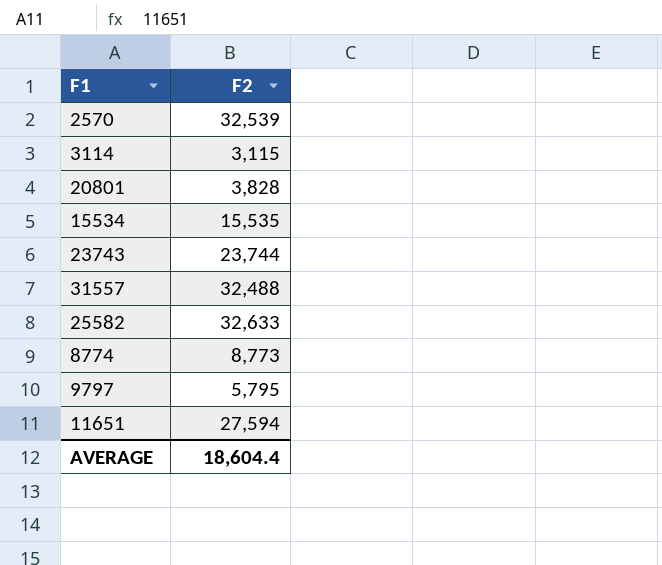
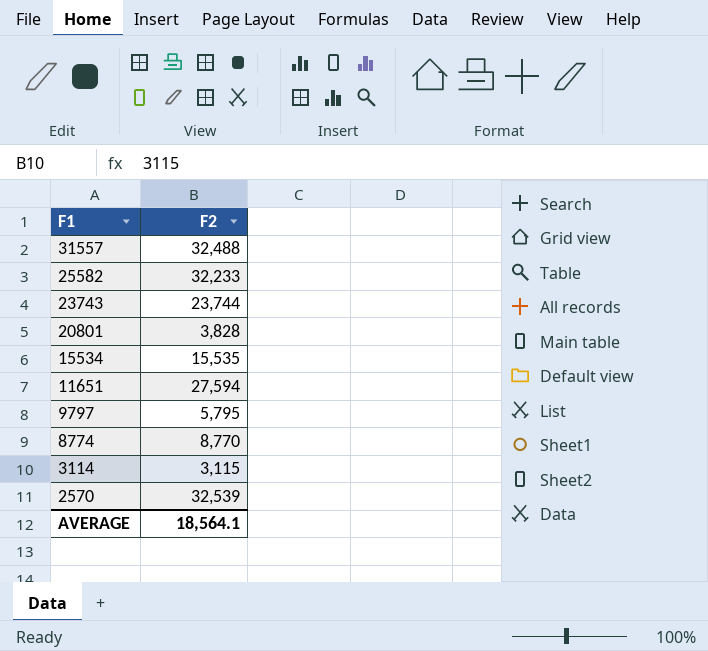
row order: none -> F1 descending
25582 | F2: 32,633 -> 32,233
8774 | F2: 8,773 -> 8,770
AVERAGE | F2: 18,604.4 -> 18,564.1

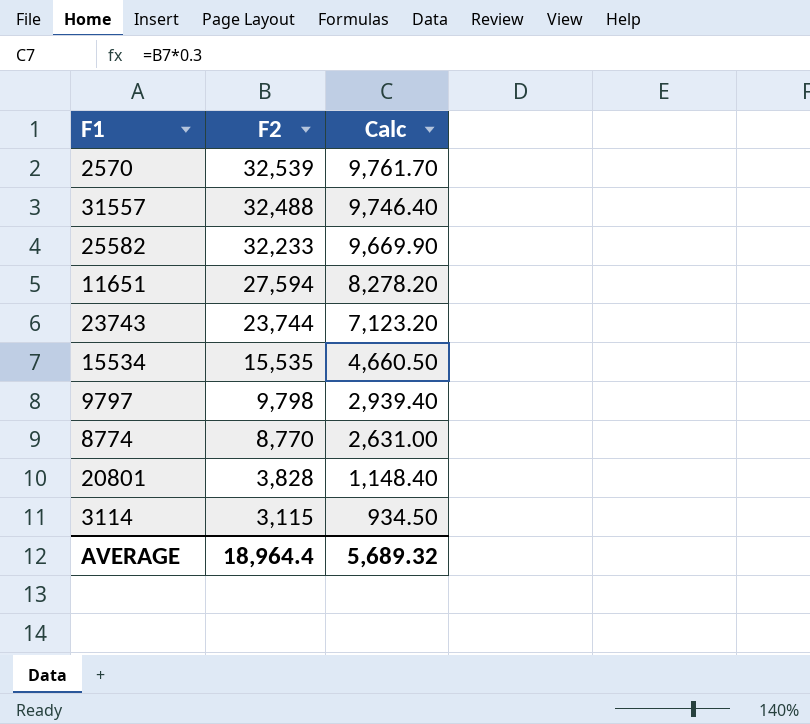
row order: F1 descending -> F2 descending
column Calc | formula: none -> [F2] * 0.3
9797 | F2: 5,795 -> 9,798
AVERAGE | F2: 18,564.1 -> 18,964.4

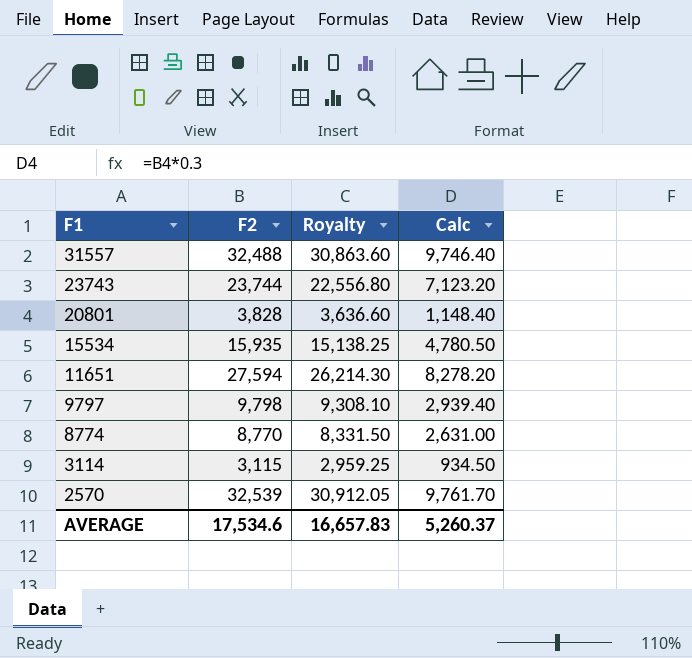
row order: F2 descending -> F1 descending
column Royalty | formula: none -> [F2] * 0.95
row 25582: 32,233 | 9,669.90 -> none
15534 | F2: 15,535 -> 15,935
15534 | Calc: 4,660.50 -> 4,780.50
AVERAGE | F2: 18,964.4 -> 17,534.6
AVERAGE | Calc: 5,689.32 -> 5,260.37

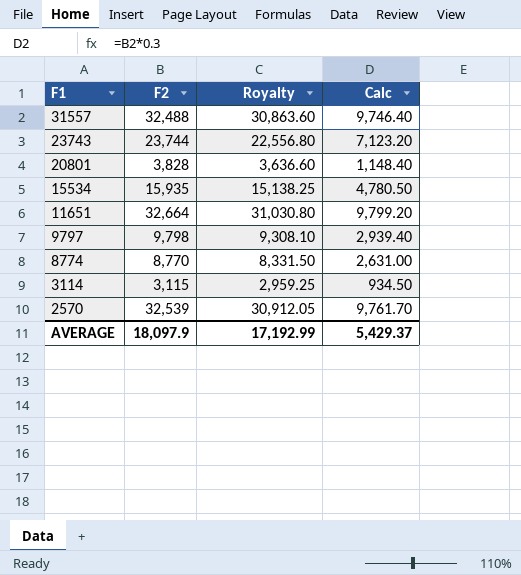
11651 | F2: 27,594 -> 32,664
11651 | Royalty: 26,214.30 -> 31,030.80
11651 | Calc: 8,278.20 -> 9,799.20
AVERAGE | F2: 17,534.6 -> 18,097.9
AVERAGE | Royalty: 16,657.83 -> 17,192.99
AVERAGE | Calc: 5,260.37 -> 5,429.37

